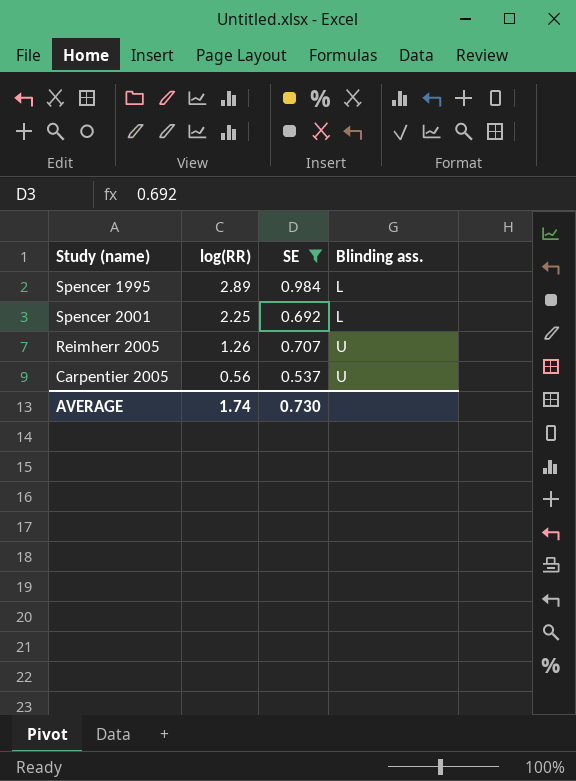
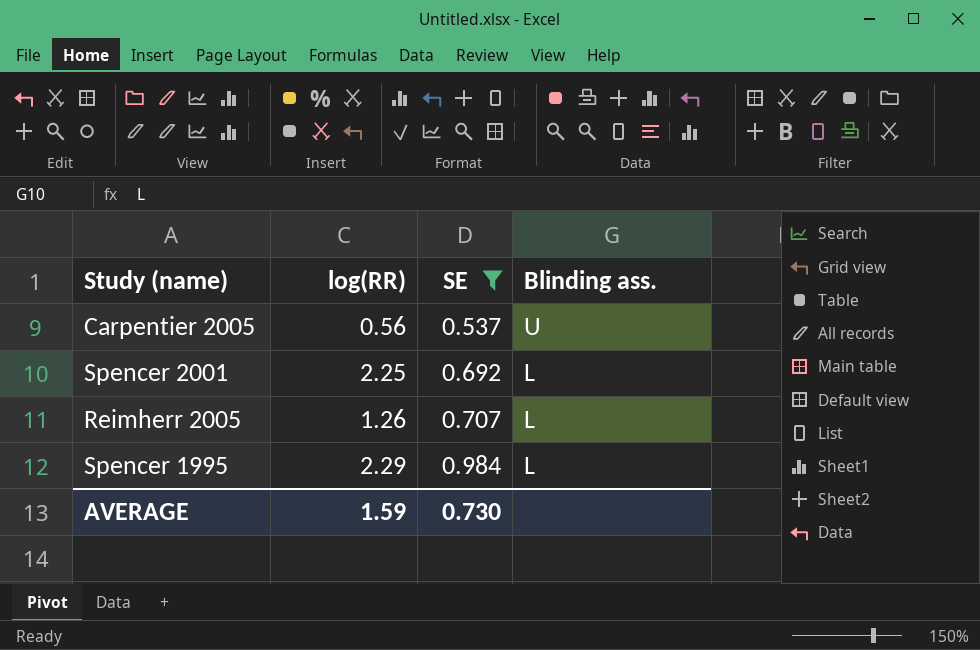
row order: log(RR) descending -> SE ascending
Reimherr 2005 | Blinding ass.: U -> L
Spencer 1995 | log(RR): 2.89 -> 2.29
AVERAGE | log(RR): 1.74 -> 1.59

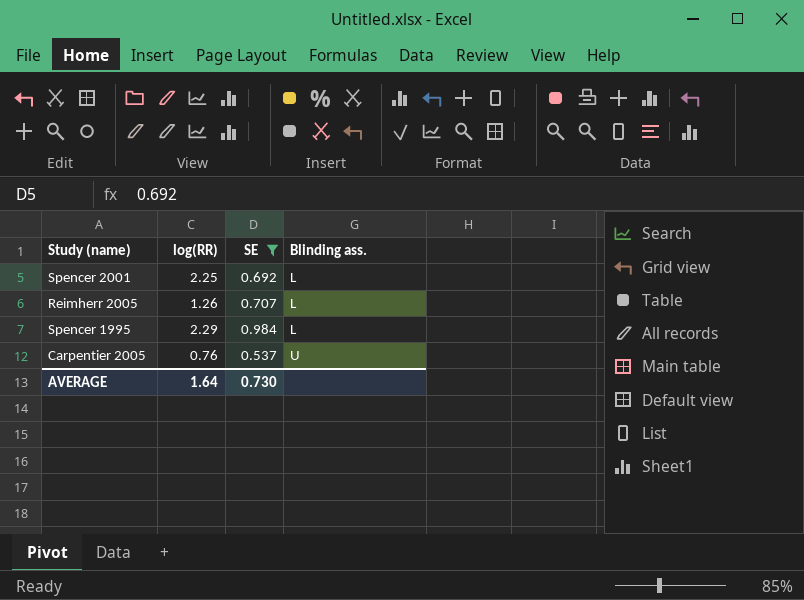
row order: SE ascending -> Blinding ass. ascending
Carpentier 2005 | log(RR): 0.56 -> 0.76
AVERAGE | log(RR): 1.59 -> 1.64

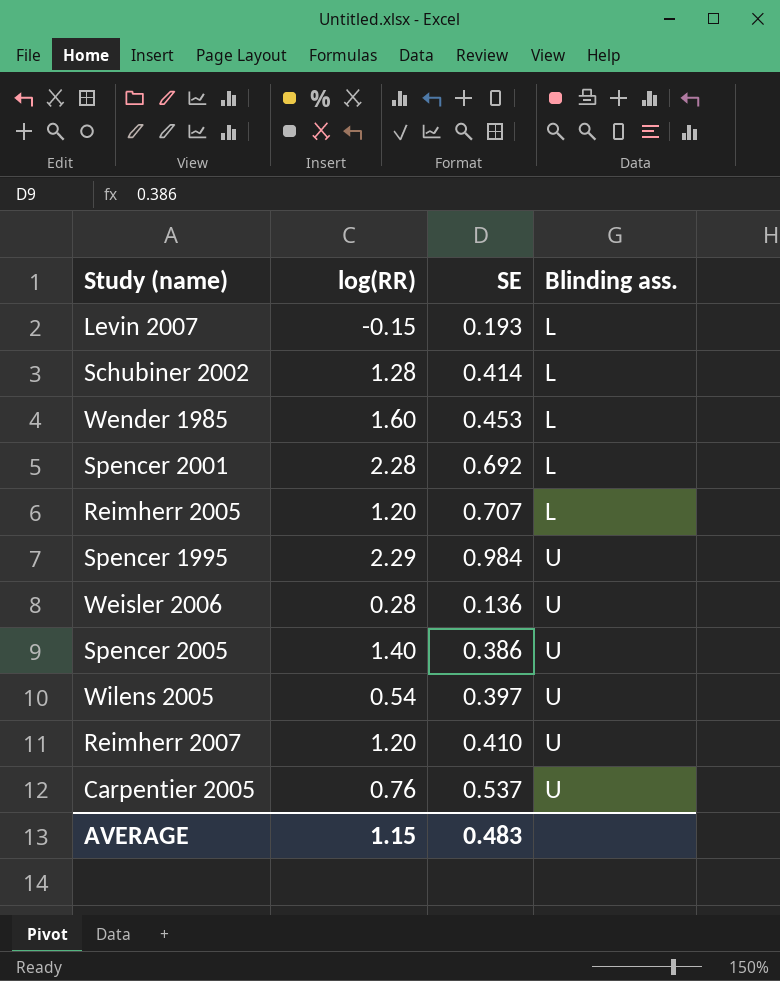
filter: SE >= 0.537 -> none
Spencer 2001 | log(RR): 2.25 -> 2.28
Reimherr 2005 | log(RR): 1.26 -> 1.20
Spencer 1995 | Blinding ass.: L -> U
AVERAGE | log(RR): 1.64 -> 1.15
AVERAGE | SE: 0.730 -> 0.483

